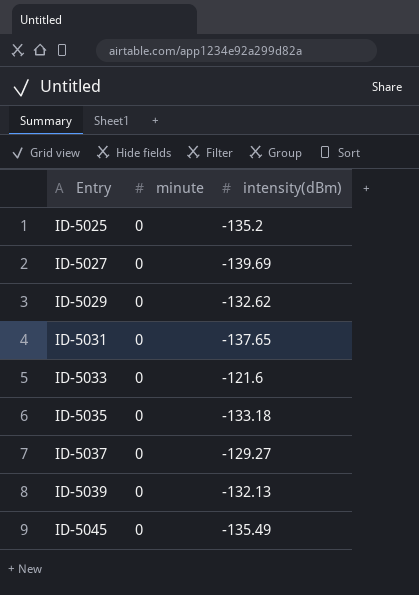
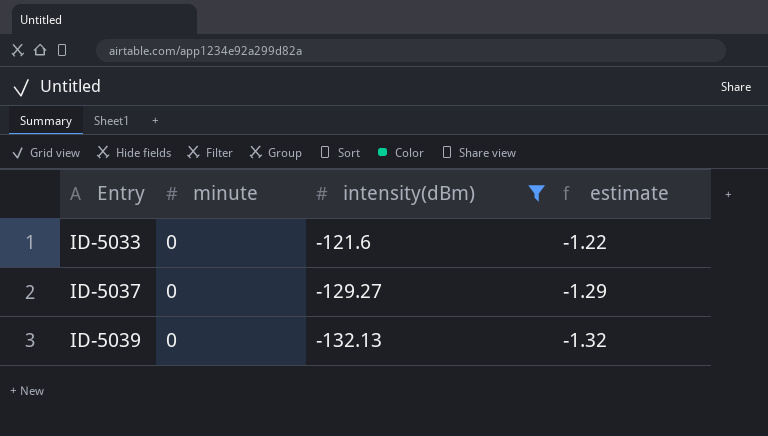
filter: none -> intensity(dBm) >= -132.13
column estimate | formula: none -> [intensity(dBm)] * 0.01

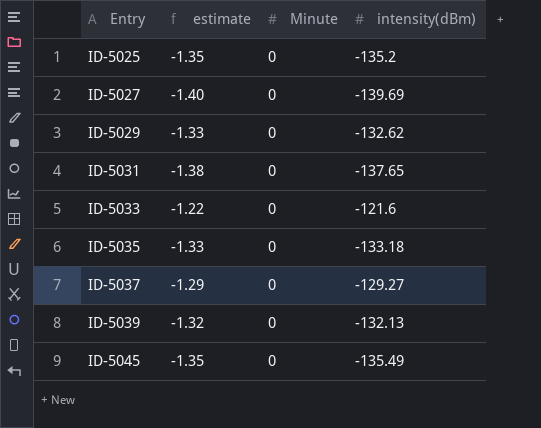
filter: intensity(dBm) >= -132.13 -> none
column estimate | position: 4 -> 2
column name: minute -> Minute

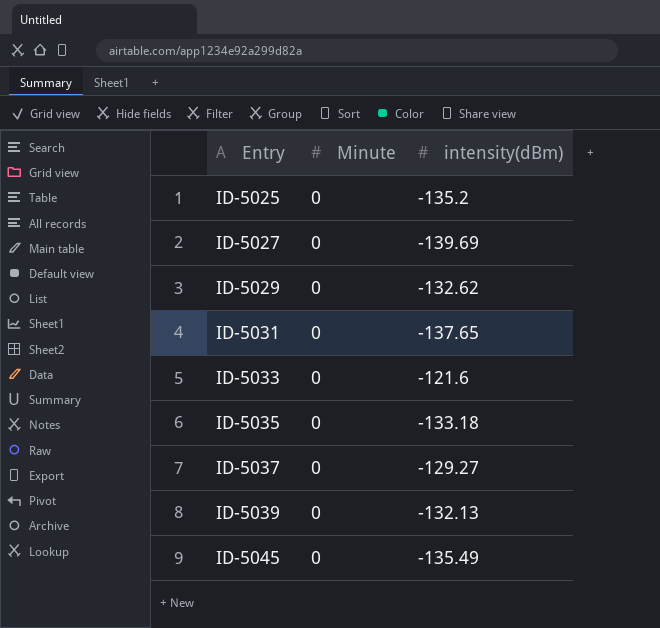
column estimate | formula: [intensity(dBm)] * 0.01 -> none

